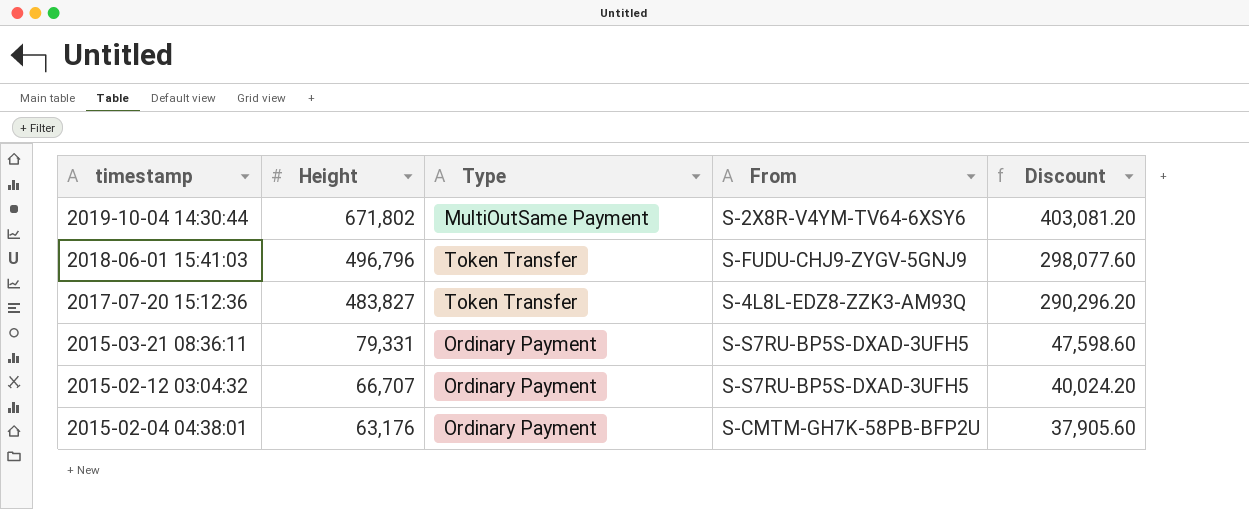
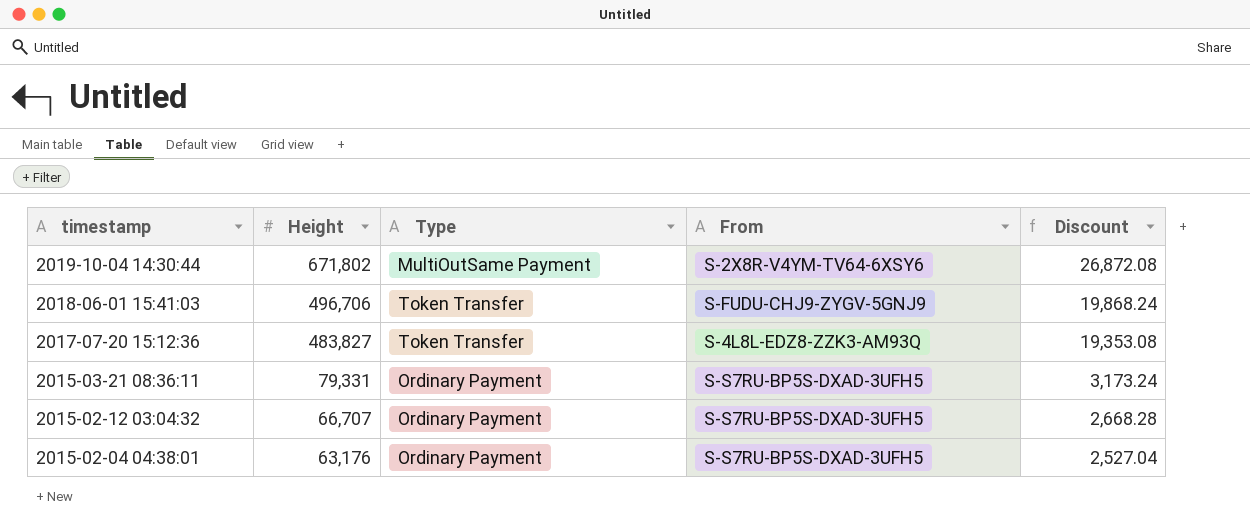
column Discount | formula: [Height] * 0.6 -> [Height] * 0.04
2018-06-01 15:41:03 | Height: 496,796 -> 496,706
2015-02-04 04:38:01 | From: S-CMTM-GH7K-58PB-BFP2U -> S-S7RU-BP5S-DXAD-3UFH5

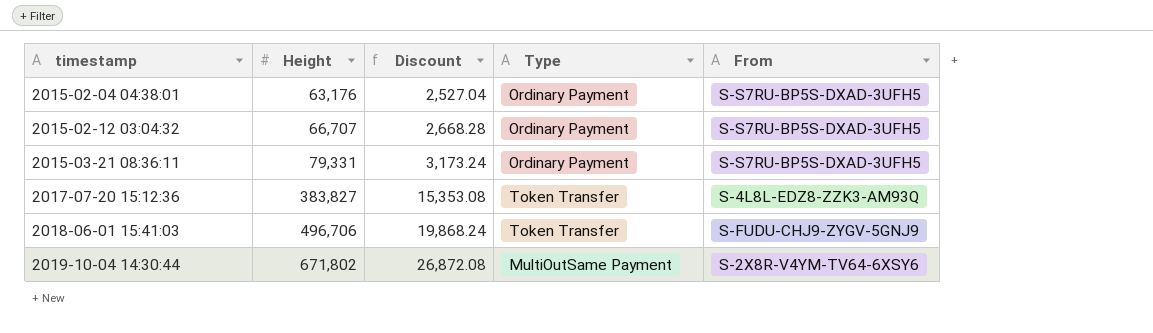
row order: timestamp descending -> timestamp ascending
column Discount | position: 5 -> 3
2017-07-20 15:12:36 | Height: 483,827 -> 383,827
2017-07-20 15:12:36 | Discount: 19,353.08 -> 15,353.08

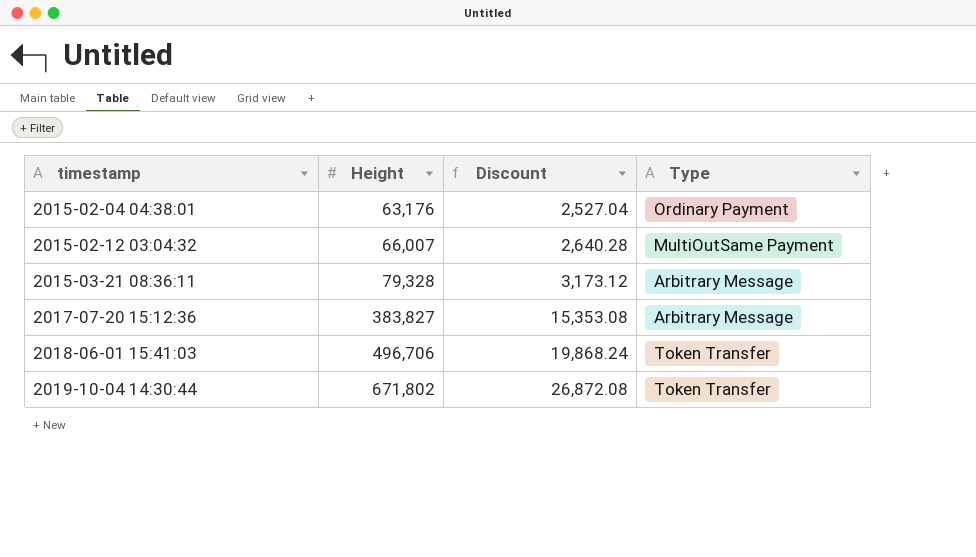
column From | position: 5 -> none
2015-02-12 03:04:32 | Height: 66,707 -> 66,007
2015-02-12 03:04:32 | Discount: 2,668.28 -> 2,640.28
2015-02-12 03:04:32 | Type: Ordinary Payment -> MultiOutSame Payment
2015-03-21 08:36:11 | Height: 79,331 -> 79,328
2015-03-21 08:36:11 | Discount: 3,173.24 -> 3,173.12
2015-03-21 08:36:11 | Type: Ordinary Payment -> Arbitrary Message
2017-07-20 15:12:36 | Type: Token Transfer -> Arbitrary Message
2019-10-04 14:30:44 | Type: MultiOutSame Payment -> Token Transfer

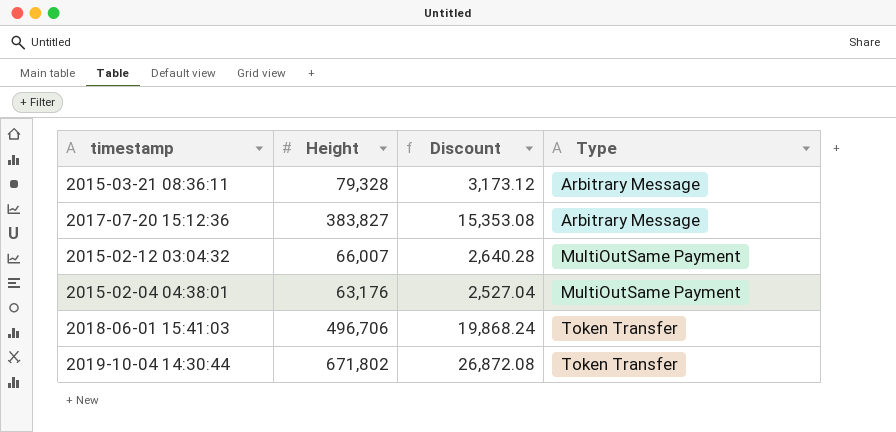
row order: timestamp ascending -> Type ascending
2015-02-04 04:38:01 | Type: Ordinary Payment -> MultiOutSame Payment

